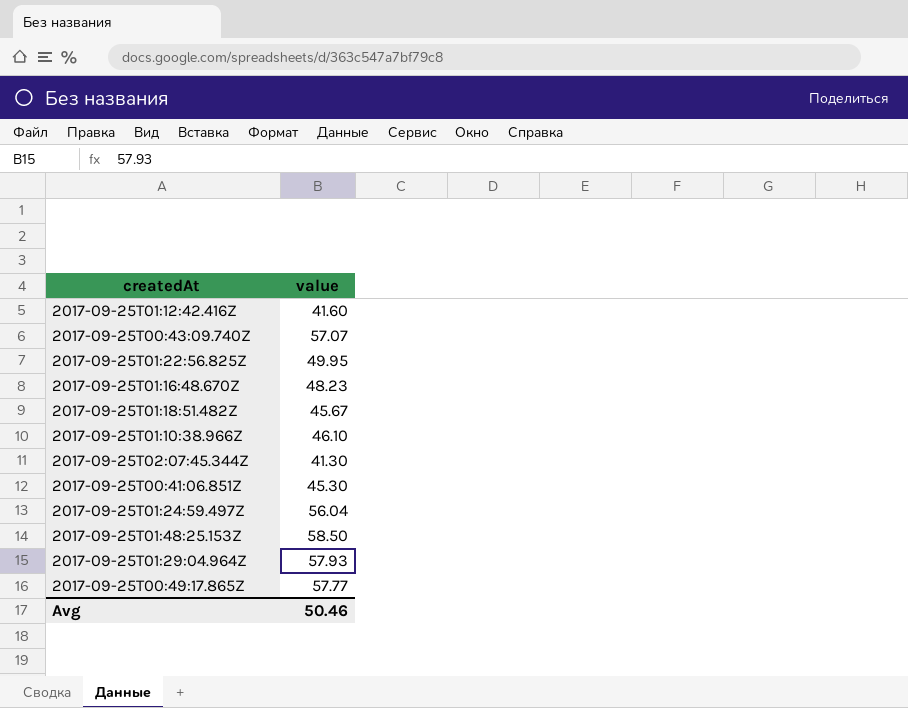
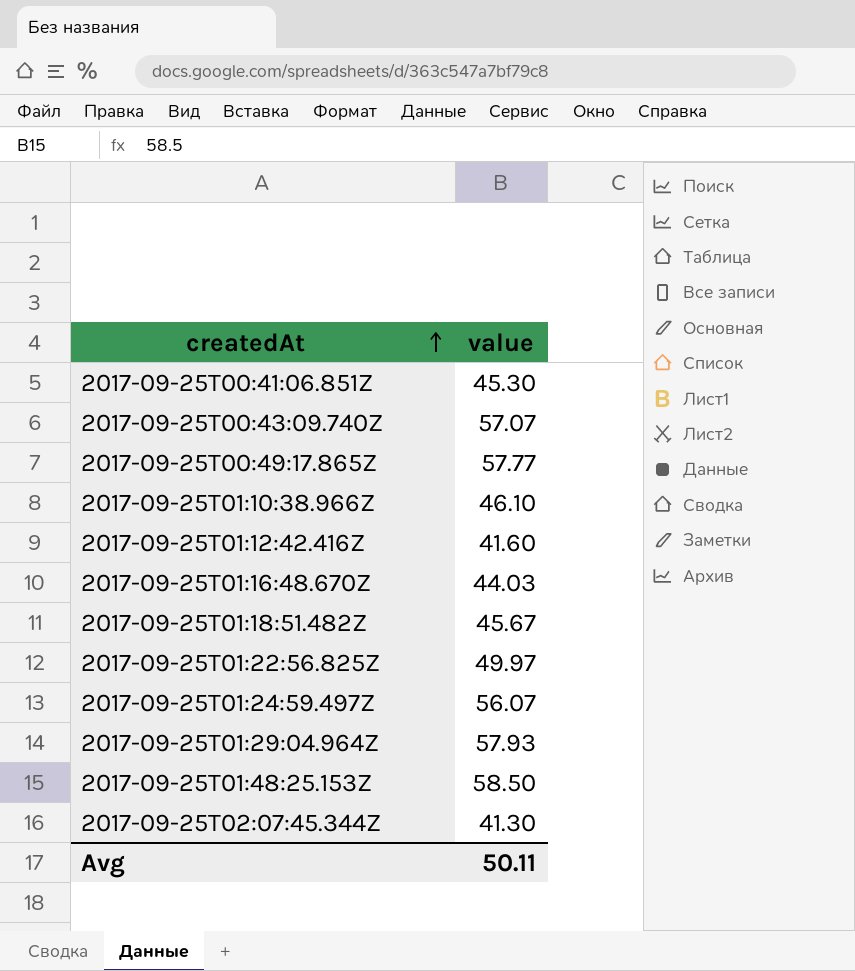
row order: none -> createdAt ascending
2017-09-25T01:16:48.670Z | value: 48.23 -> 44.03
2017-09-25T01:22:56.825Z | value: 49.95 -> 49.97
2017-09-25T01:24:59.497Z | value: 56.04 -> 56.07
Avg | value: 50.46 -> 50.11

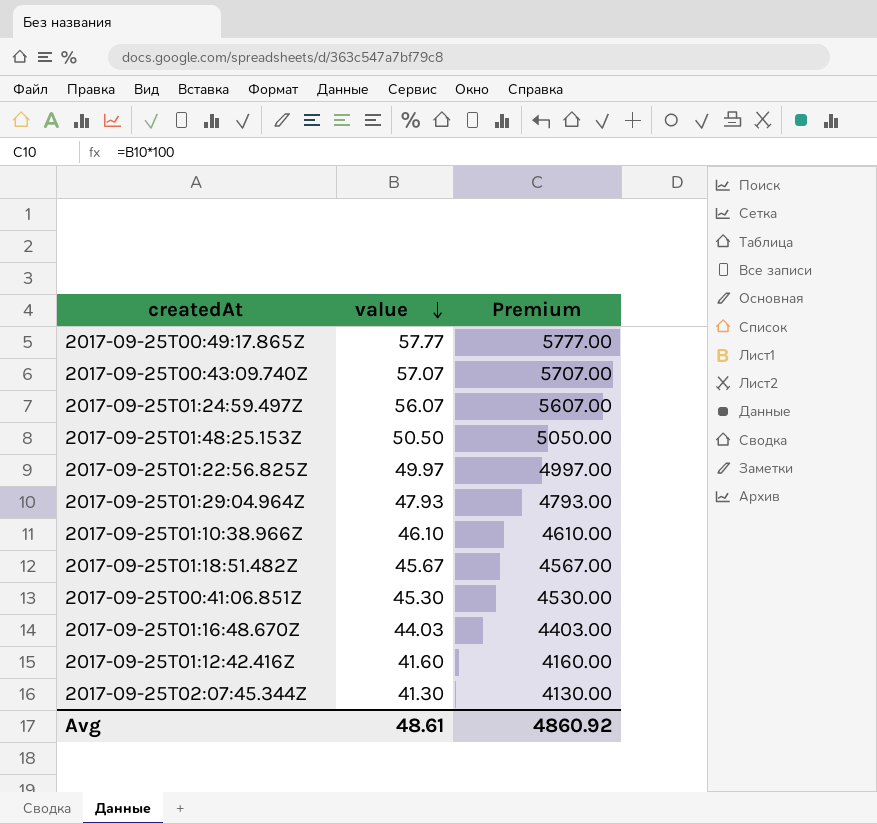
row order: createdAt ascending -> value descending
column Premium | formula: none -> [value] * 100
2017-09-25T01:48:25.153Z | value: 58.50 -> 50.50
2017-09-25T01:29:04.964Z | value: 57.93 -> 47.93
Avg | value: 50.11 -> 48.61

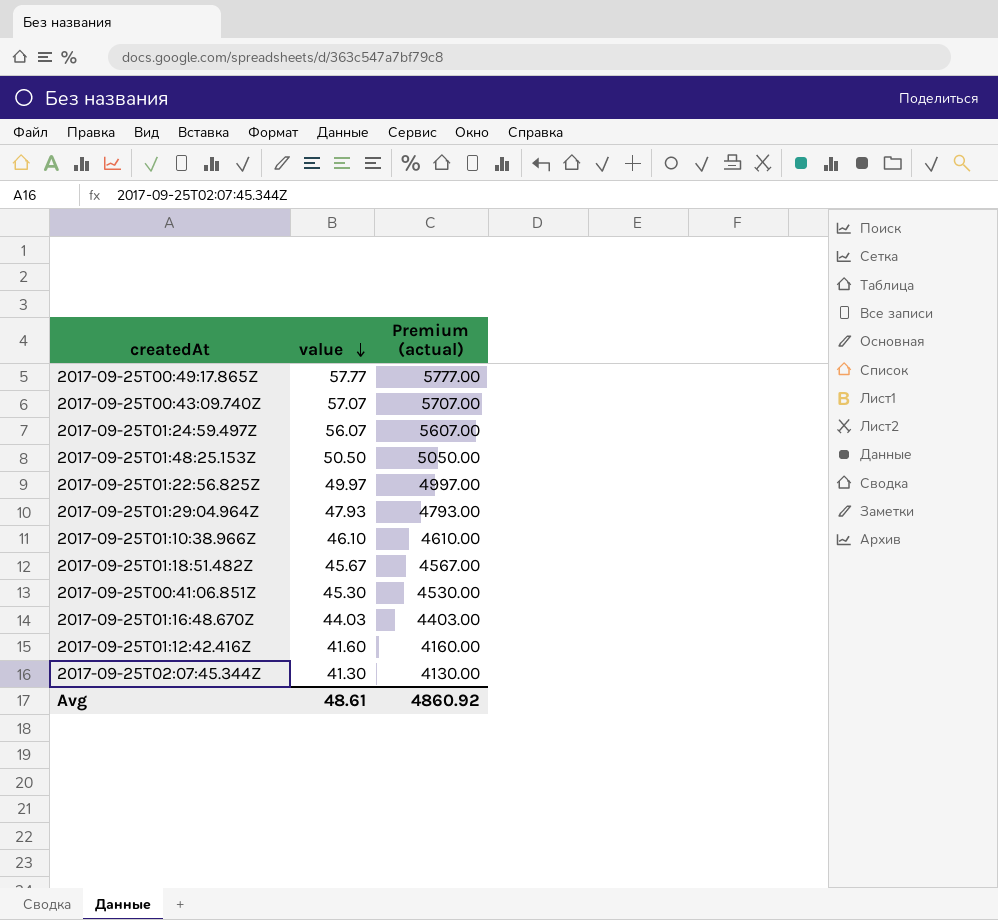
column name: Premium -> Premium (actual)

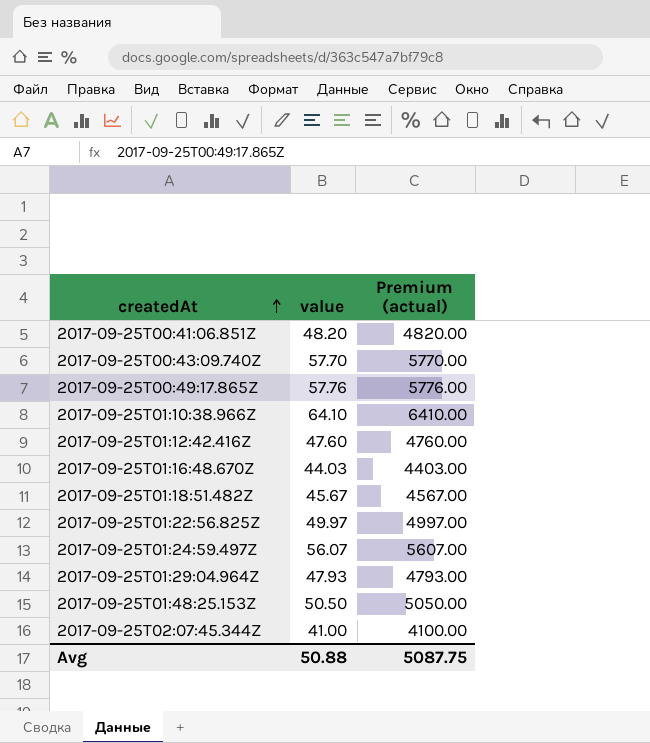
row order: value descending -> createdAt ascending
2017-09-25T00:41:06.851Z | value: 45.30 -> 48.20
2017-09-25T00:41:06.851Z | Premium (actual): 4530.00 -> 4820.00
2017-09-25T00:43:09.740Z | value: 57.07 -> 57.70
2017-09-25T00:43:09.740Z | Premium (actual): 5707.00 -> 5770.00
2017-09-25T00:49:17.865Z | value: 57.77 -> 57.76
2017-09-25T00:49:17.865Z | Premium (actual): 5777.00 -> 5776.00
2017-09-25T01:10:38.966Z | value: 46.10 -> 64.10
2017-09-25T01:10:38.966Z | Premium (actual): 4610.00 -> 6410.00
2017-09-25T01:12:42.416Z | value: 41.60 -> 47.60
2017-09-25T01:12:42.416Z | Premium (actual): 4160.00 -> 4760.00
2017-09-25T02:07:45.344Z | value: 41.30 -> 41.00
2017-09-25T02:07:45.344Z | Premium (actual): 4130.00 -> 4100.00
Avg | value: 48.61 -> 50.88
Avg | Premium (actual): 4860.92 -> 5087.75

